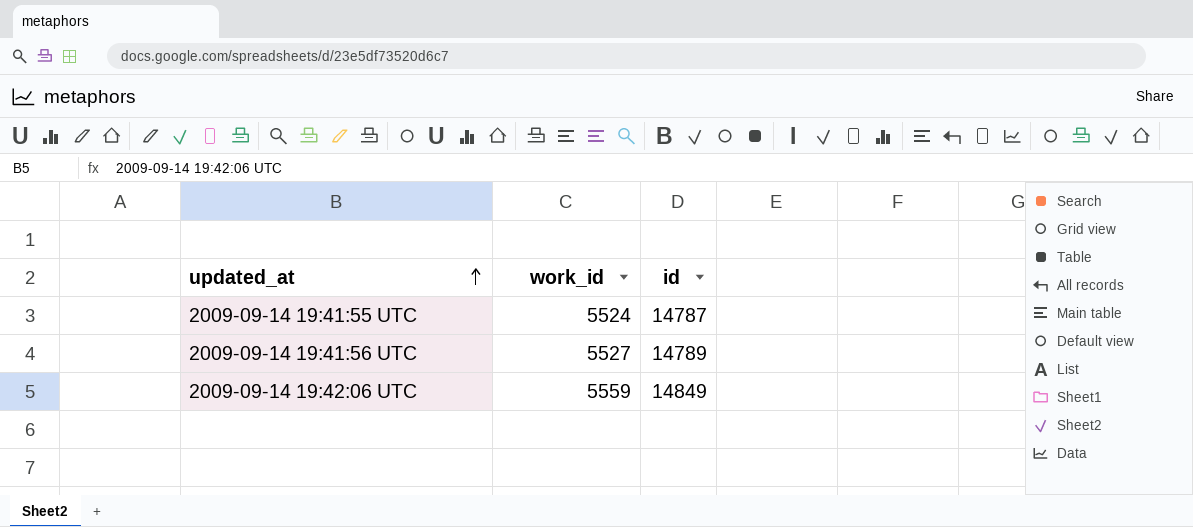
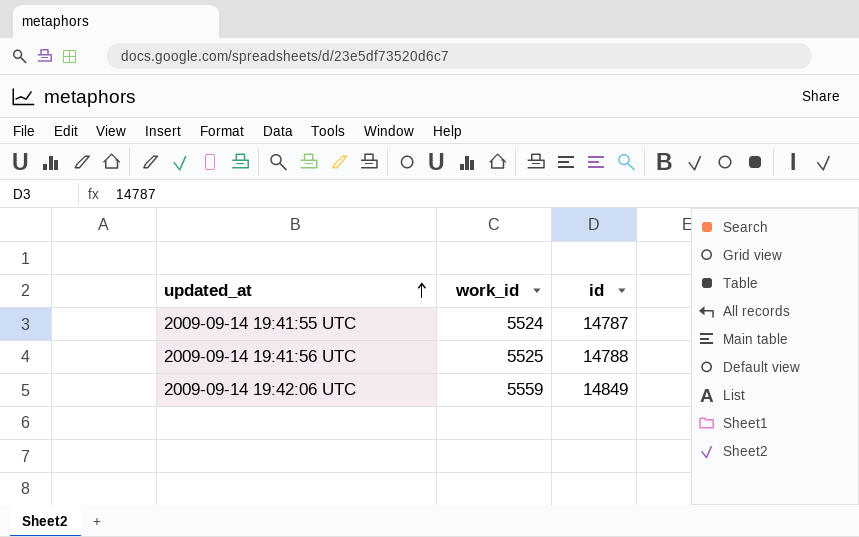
2009-09-14 19:41:56 UTC | work_id: 5527 -> 5525
2009-09-14 19:41:56 UTC | id: 14789 -> 14788

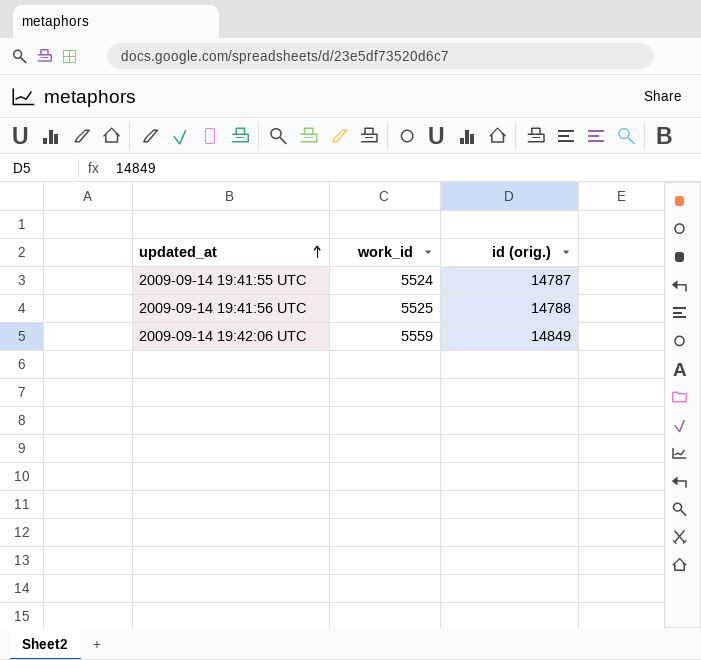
column name: id -> id (orig.)

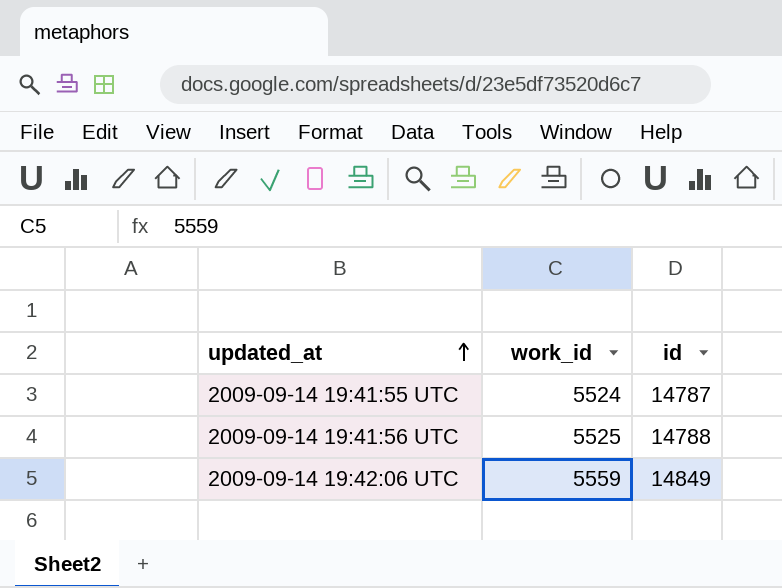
column name: id (orig.) -> id

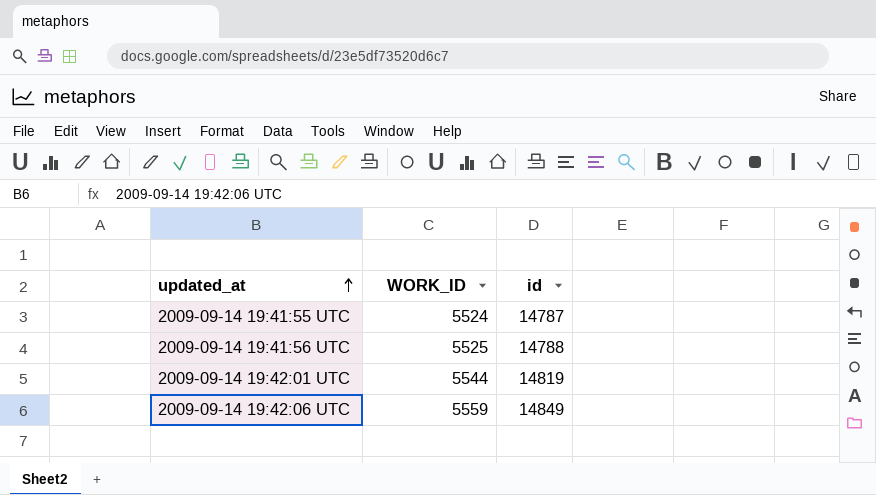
column name: work_id -> WORK_ID
row 2009-09-14 19:42:01 UTC: none -> 5544 | 14819

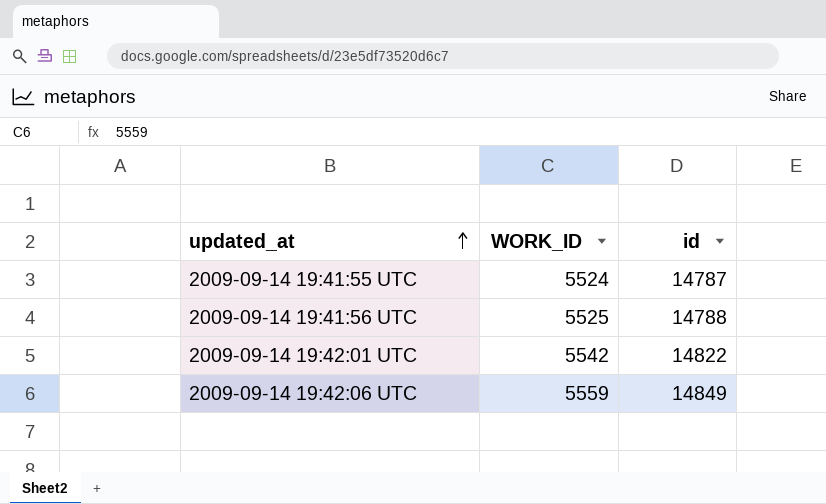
2009-09-14 19:42:01 UTC | WORK_ID: 5544 -> 5542
2009-09-14 19:42:01 UTC | id: 14819 -> 14822

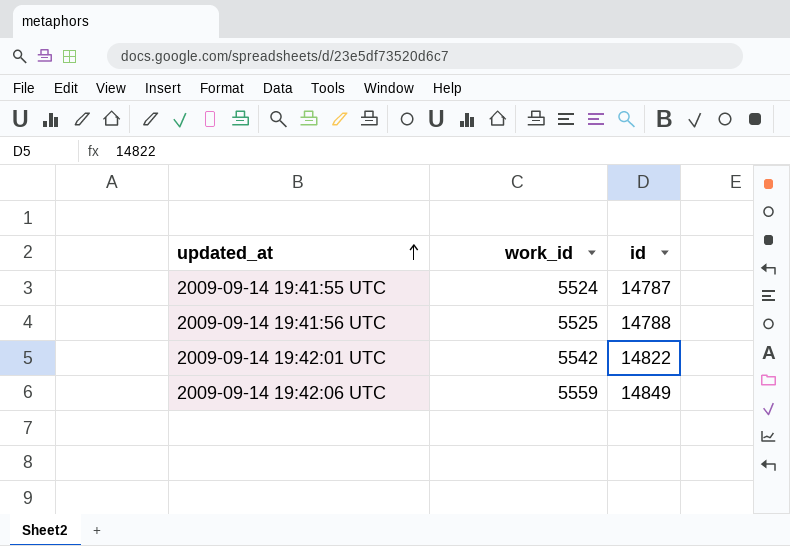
column name: WORK_ID -> work_id

